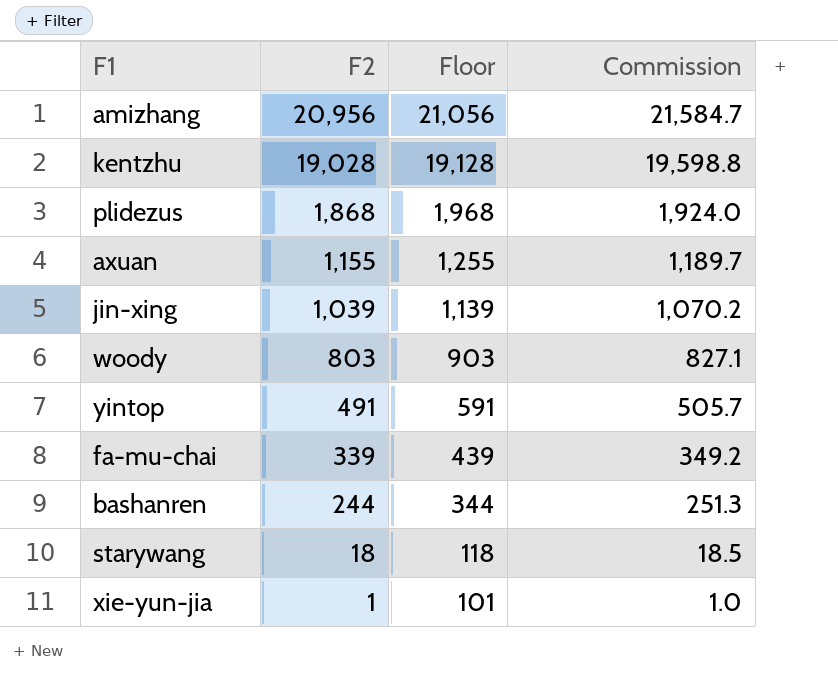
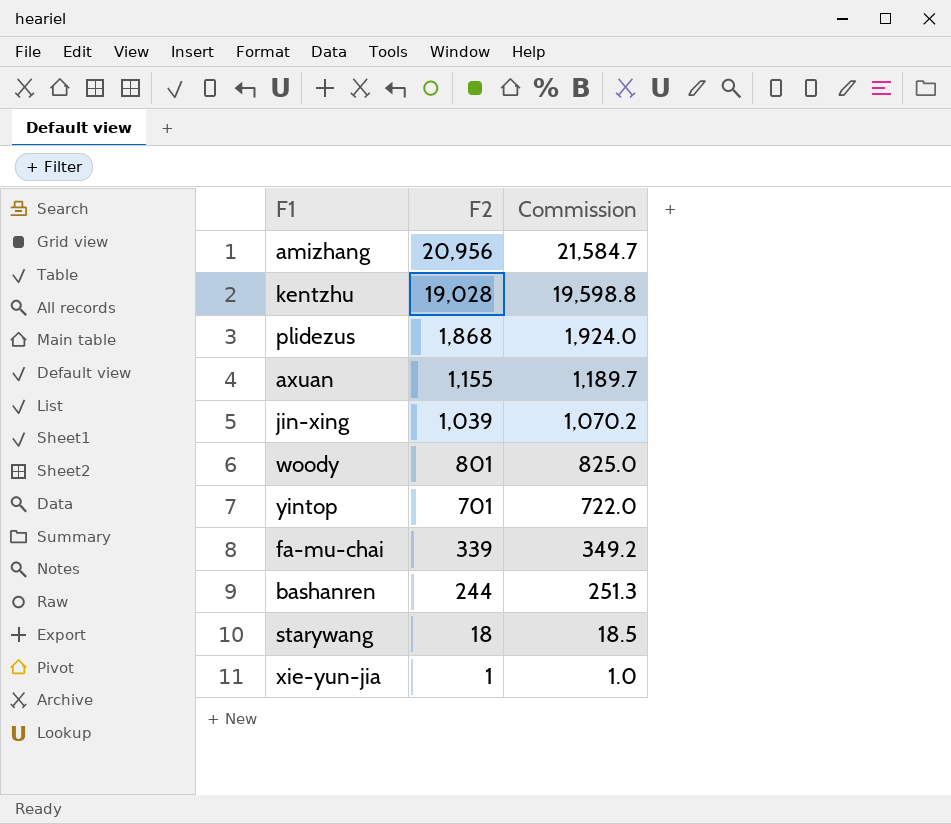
column Floor | formula: [F2] + 100 -> none
woody | F2: 803 -> 801
woody | Commission: 827.1 -> 825.0
yintop | F2: 491 -> 701
yintop | Commission: 505.7 -> 722.0

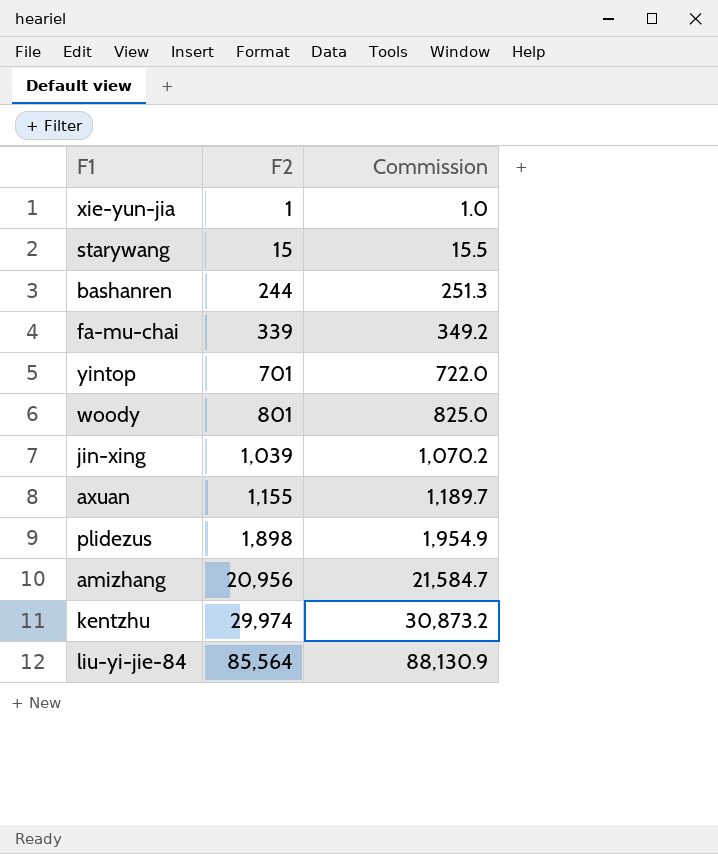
row order: F2 descending -> F2 ascending
starywang | F2: 18 -> 15
starywang | Commission: 18.5 -> 15.5
plidezus | F2: 1,868 -> 1,898
plidezus | Commission: 1,924.0 -> 1,954.9
kentzhu | F2: 19,028 -> 29,974
kentzhu | Commission: 19,598.8 -> 30,873.2
row liu-yi-jie-84: none -> 85,564 | 88,130.9

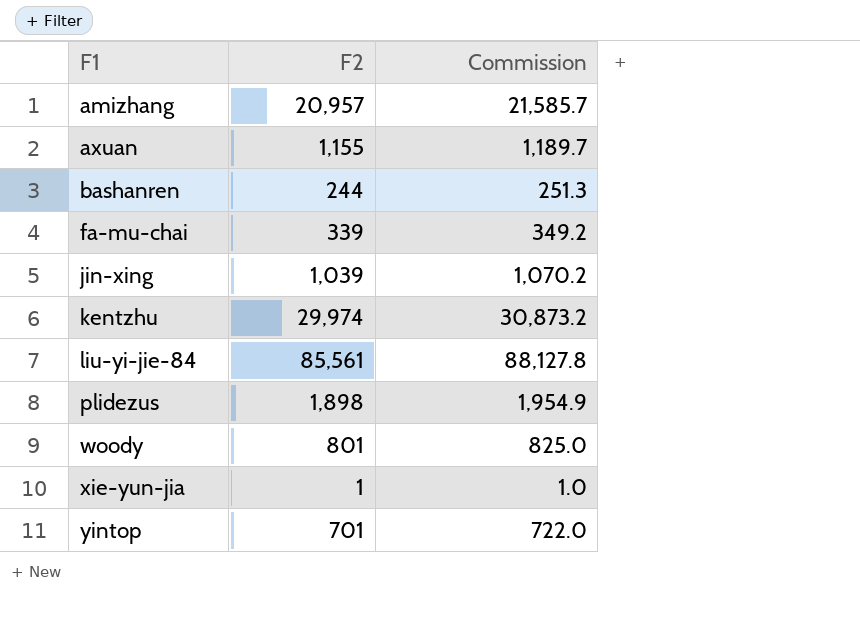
row order: F2 ascending -> F1 ascending
row starywang: 15 | 15.5 -> none
amizhang | F2: 20,956 -> 20,957
amizhang | Commission: 21,584.7 -> 21,585.7
liu-yi-jie-84 | F2: 85,564 -> 85,561
liu-yi-jie-84 | Commission: 88,130.9 -> 88,127.8

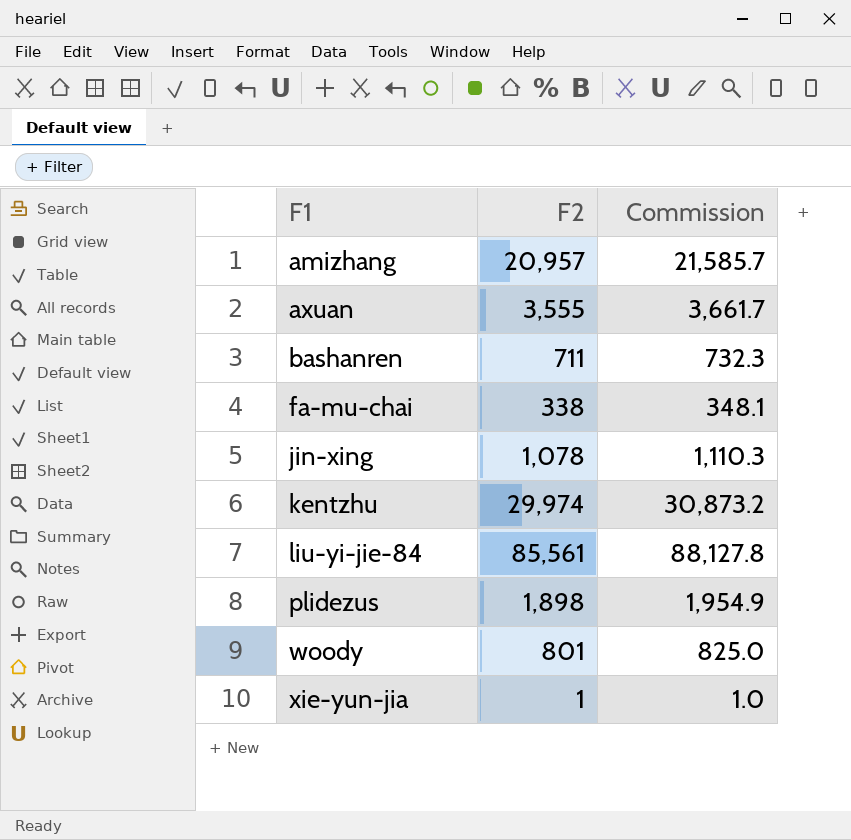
row yintop: 701 | 722.0 -> none
axuan | F2: 1,155 -> 3,555
axuan | Commission: 1,189.7 -> 3,661.7
bashanren | F2: 244 -> 711
bashanren | Commission: 251.3 -> 732.3
fa-mu-chai | F2: 339 -> 338
fa-mu-chai | Commission: 349.2 -> 348.1
jin-xing | F2: 1,039 -> 1,078
jin-xing | Commission: 1,070.2 -> 1,110.3

